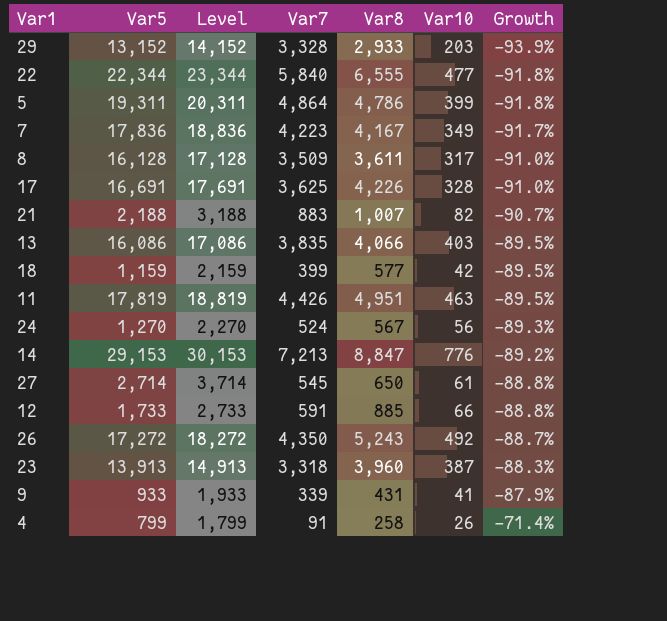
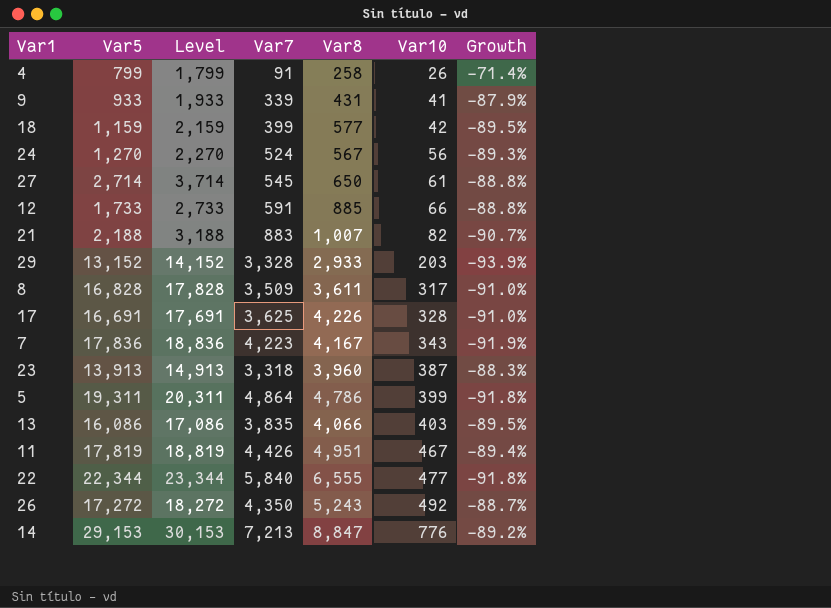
row order: Growth ascending -> Var10 ascending
8 | Var5: 16,128 -> 16,828
8 | Level: 17,128 -> 17,828
7 | Var10: 349 -> 343
7 | Growth: -91.7% -> -91.9%
11 | Var10: 463 -> 467
11 | Growth: -89.5% -> -89.4%

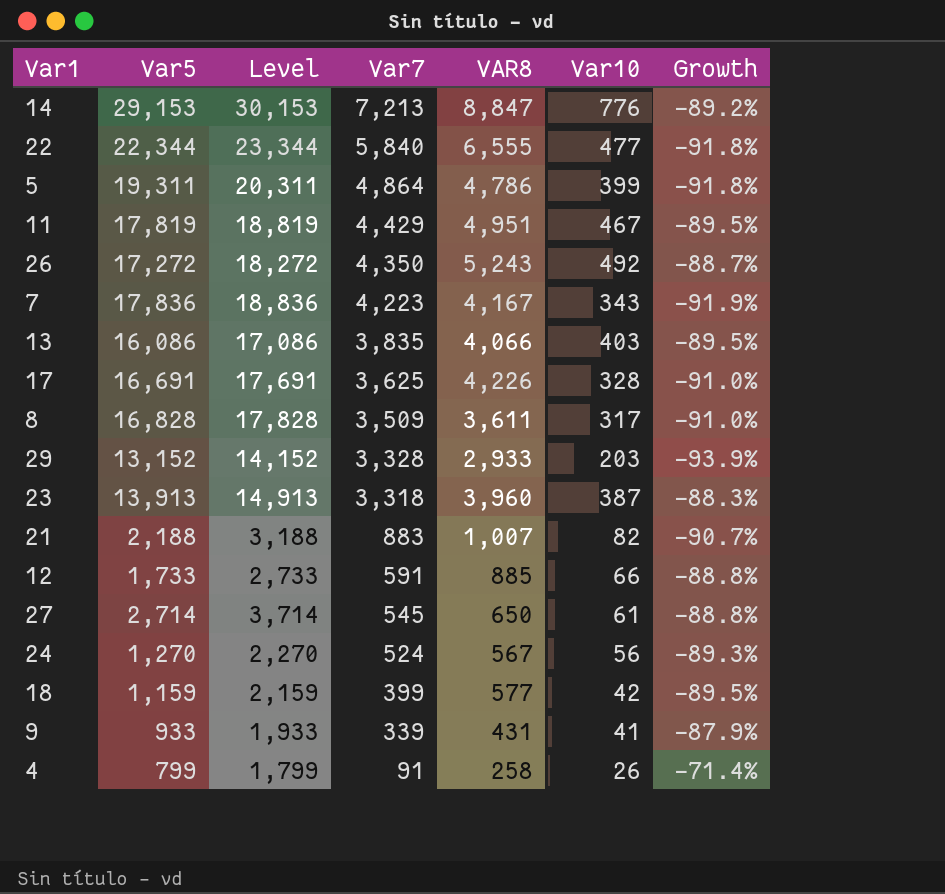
row order: Var10 ascending -> Var7 descending
column name: Var8 -> VAR8
11 | Var7: 4,426 -> 4,429
11 | Growth: -89.4% -> -89.5%

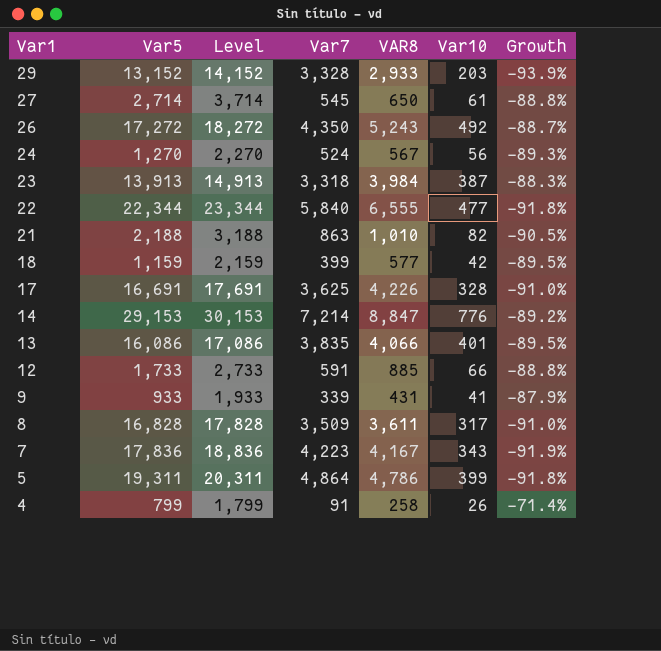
row order: Var7 descending -> Var1 descending
row 11: 17,819 | 18,819 | 4,429 | 4,951 | 467 | -89.5% -> none
23 | VAR8: 3,960 -> 3,984
21 | Var7: 883 -> 863
21 | VAR8: 1,007 -> 1,010
21 | Growth: -90.7% -> -90.5%
14 | Var7: 7,213 -> 7,214
13 | Var10: 403 -> 401

